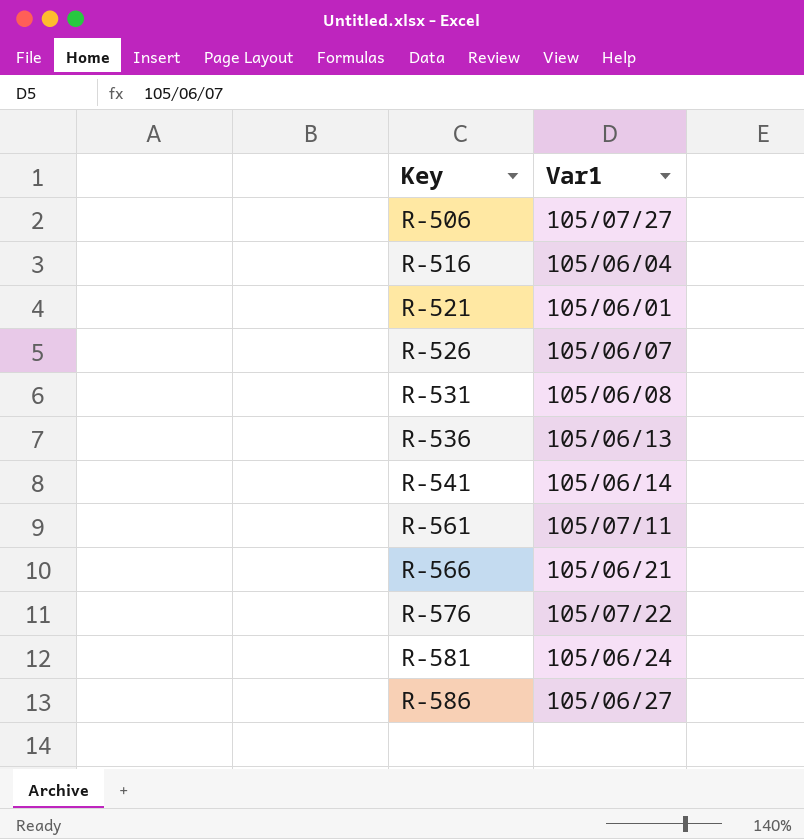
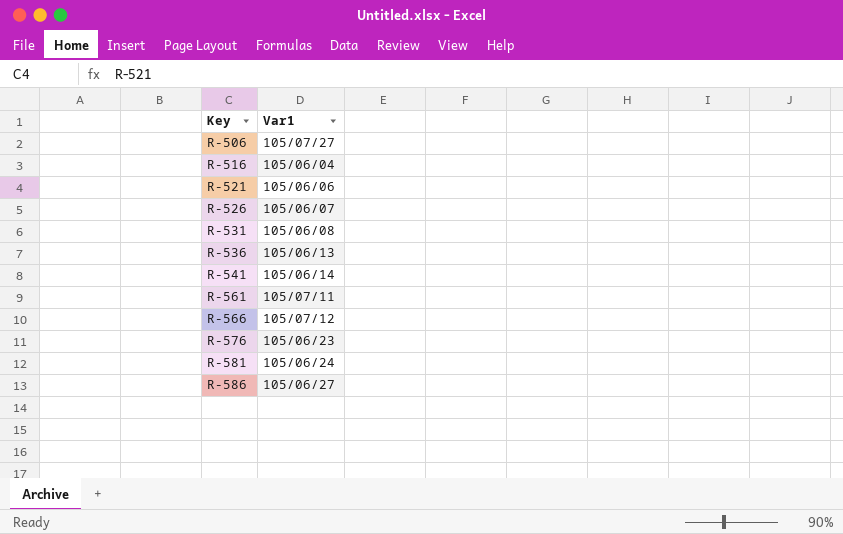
R-521 | Var1: 105/06/01 -> 105/06/06
R-566 | Var1: 105/06/21 -> 105/07/12
R-576 | Var1: 105/07/22 -> 105/06/23

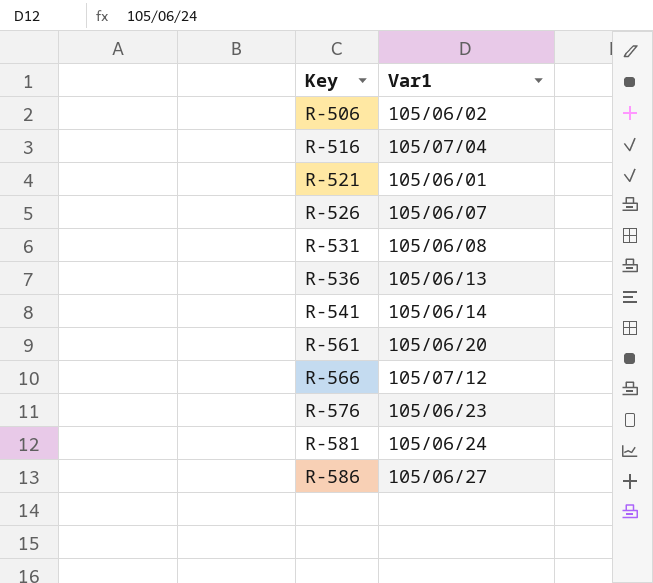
R-506 | Var1: 105/07/27 -> 105/06/02
R-516 | Var1: 105/06/04 -> 105/07/04
R-521 | Var1: 105/06/06 -> 105/06/01
R-561 | Var1: 105/07/11 -> 105/06/20

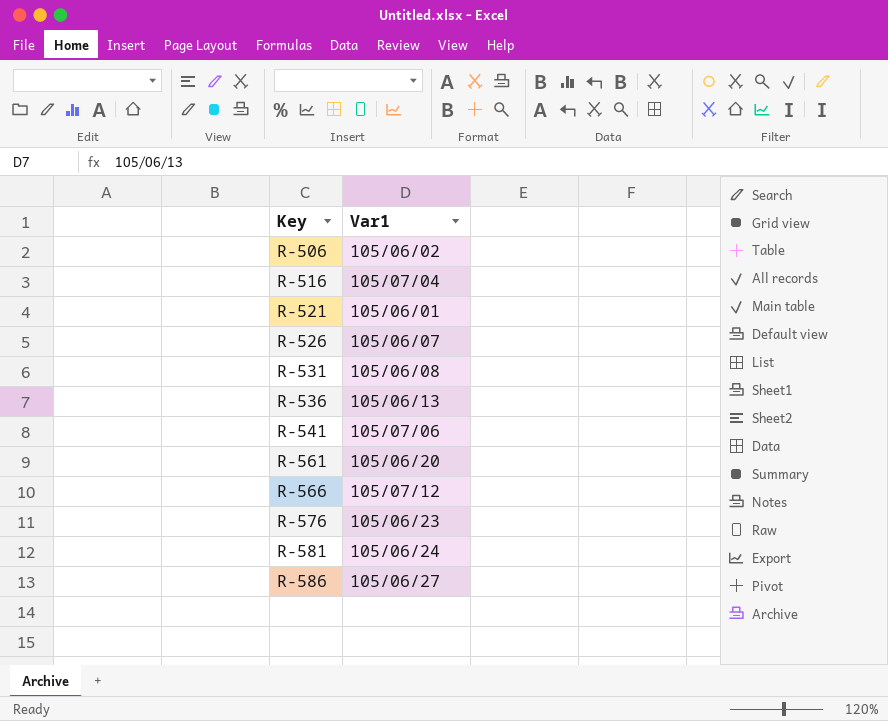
R-541 | Var1: 105/06/14 -> 105/07/06

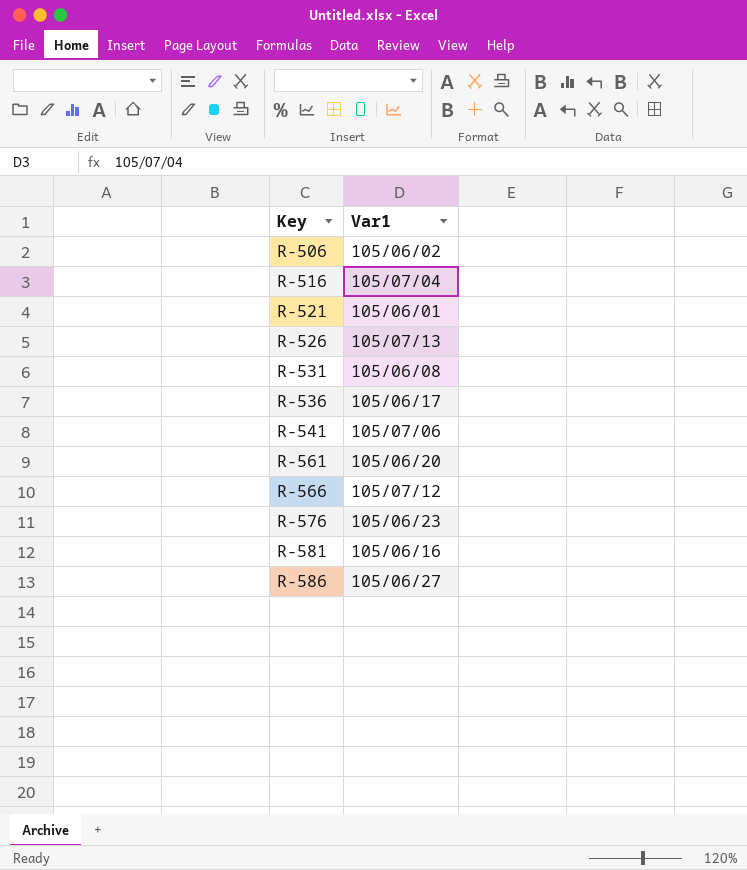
R-526 | Var1: 105/06/07 -> 105/07/13
R-536 | Var1: 105/06/13 -> 105/06/17
R-581 | Var1: 105/06/24 -> 105/06/16

